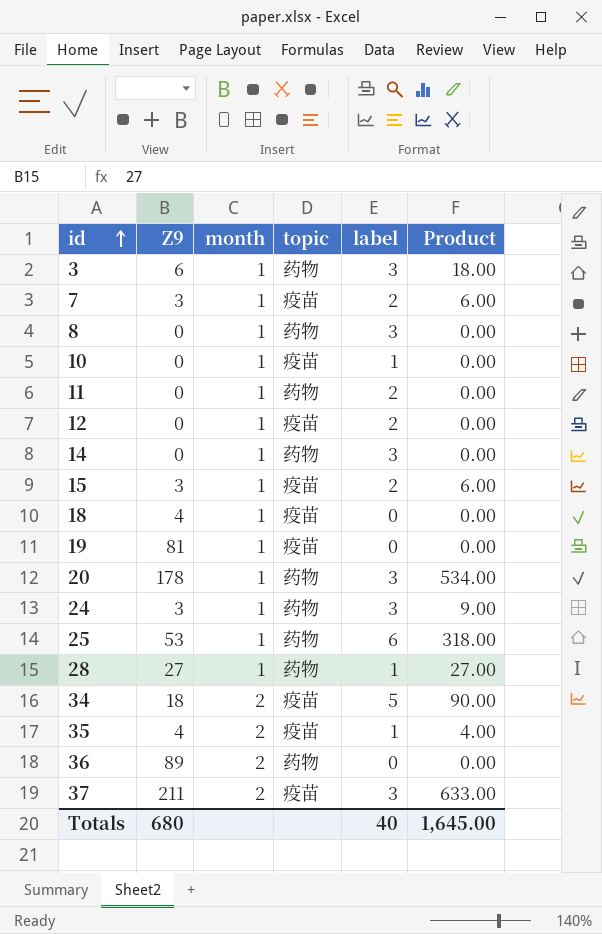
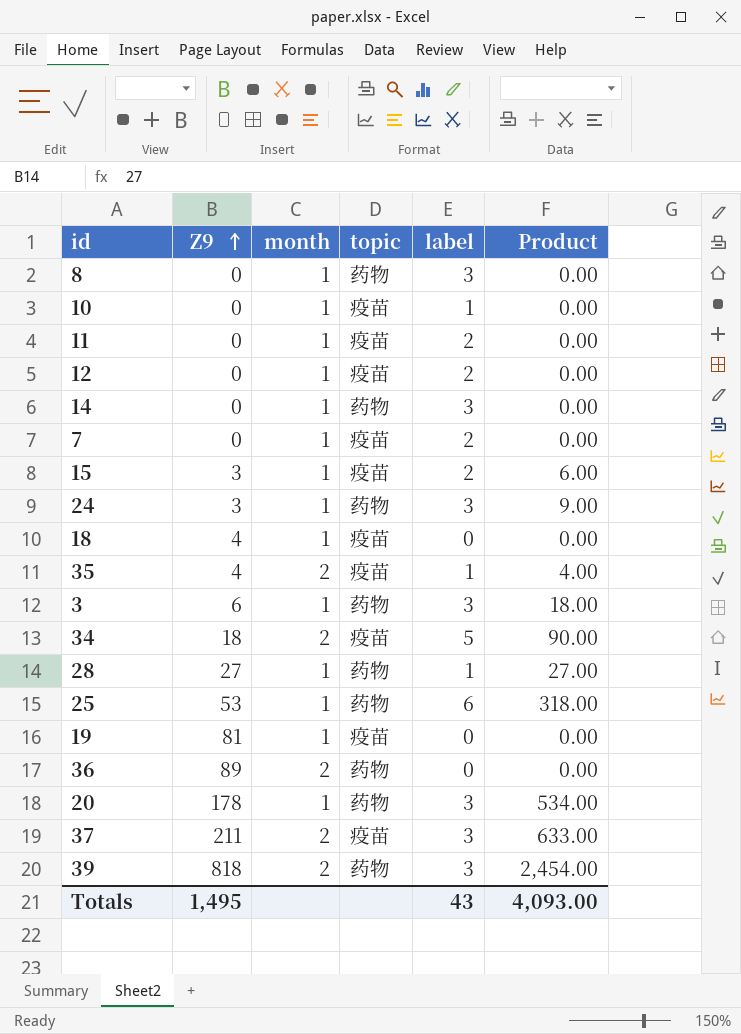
row order: id ascending -> Z9 ascending
11 | topic: 药物 -> 疫苗
7 | Z9: 3 -> 0
7 | Product: 6.00 -> 0.00
row 39: none -> 818 | 2 | 药物 | 3 | 2,454.00
Totals | Z9: 680 -> 1,495
Totals | label: 40 -> 43
Totals | Product: 1,645.00 -> 4,093.00

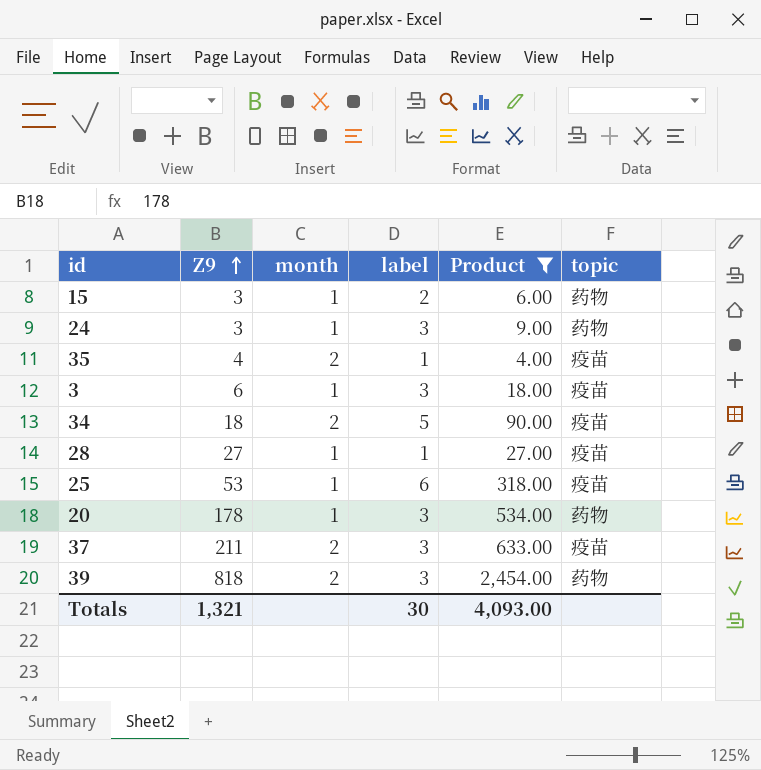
filter: none -> Product != 0.00
column topic | position: 4 -> 6
15 | topic: 疫苗 -> 药物
3 | topic: 药物 -> 疫苗
28 | topic: 药物 -> 疫苗
25 | topic: 药物 -> 疫苗
Totals | Z9: 1,495 -> 1,321
Totals | label: 43 -> 30

